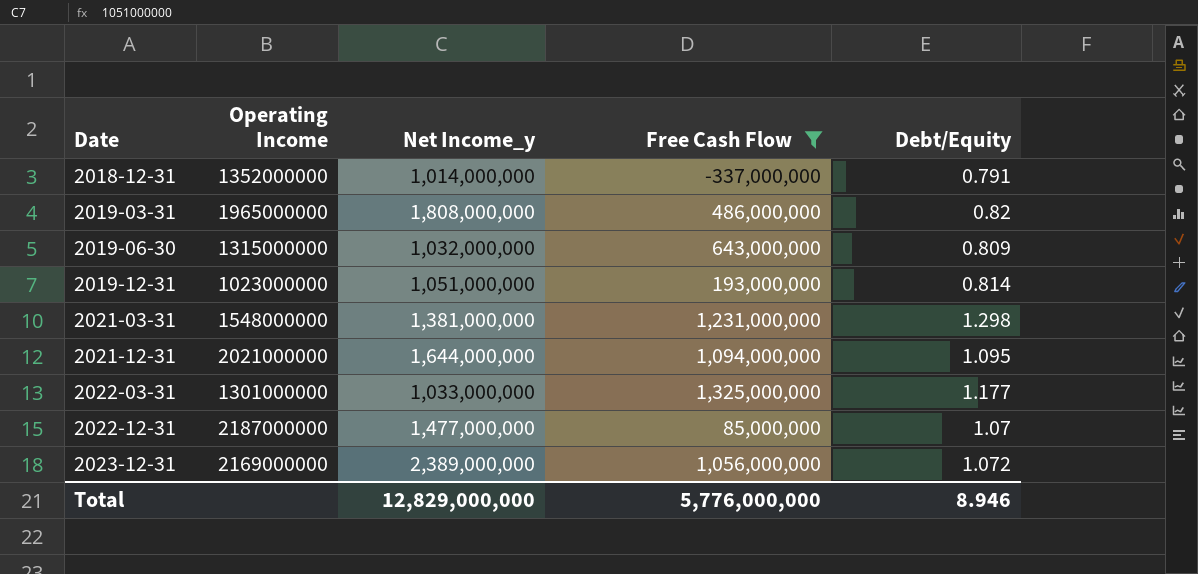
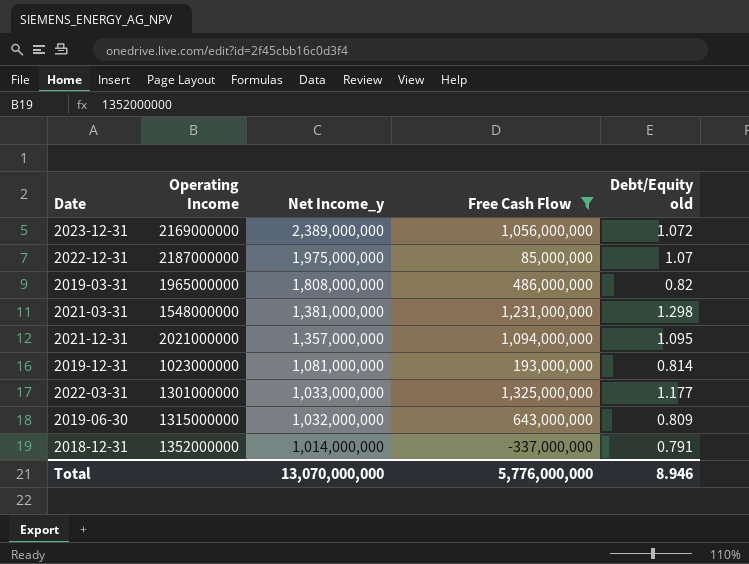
row order: Date ascending -> Net Income_y descending
column name: Debt/Equity -> Debt/Equity old
2022-12-31 | Net Income_y: 1,477,000,000 -> 1,975,000,000
2021-12-31 | Net Income_y: 1,644,000,000 -> 1,357,000,000
2019-12-31 | Net Income_y: 1,051,000,000 -> 1,081,000,000
Total | Net Income_y: 12,829,000,000 -> 13,070,000,000

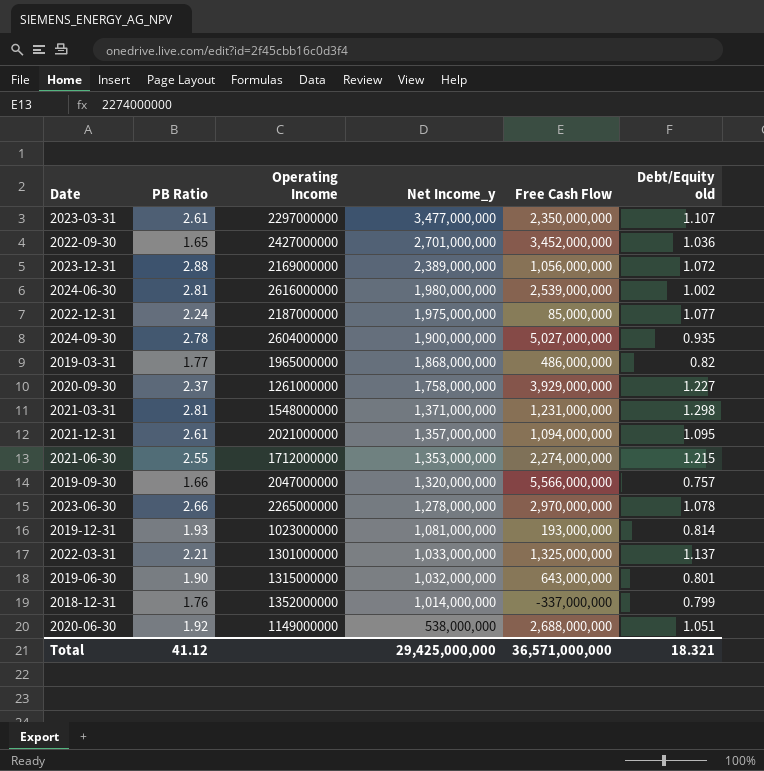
filter: Free Cash Flow <= 1,325,000,000 -> none
column PB Ratio | position: none -> 2
2022-12-31 | Debt/Equity old: 1.07 -> 1.077
2019-03-31 | Net Income_y: 1,808,000,000 -> 1,868,000,000
2021-03-31 | Net Income_y: 1,381,000,000 -> 1,371,000,000
2022-03-31 | Debt/Equity old: 1.177 -> 1.137
2019-06-30 | Debt/Equity old: 0.809 -> 0.801
2018-12-31 | Debt/Equity old: 0.791 -> 0.799
Total | Net Income_y: 13,070,000,000 -> 29,425,000,000
Total | Free Cash Flow: 5,776,000,000 -> 36,571,000,000
Total | Debt/Equity old: 8.946 -> 18.321

